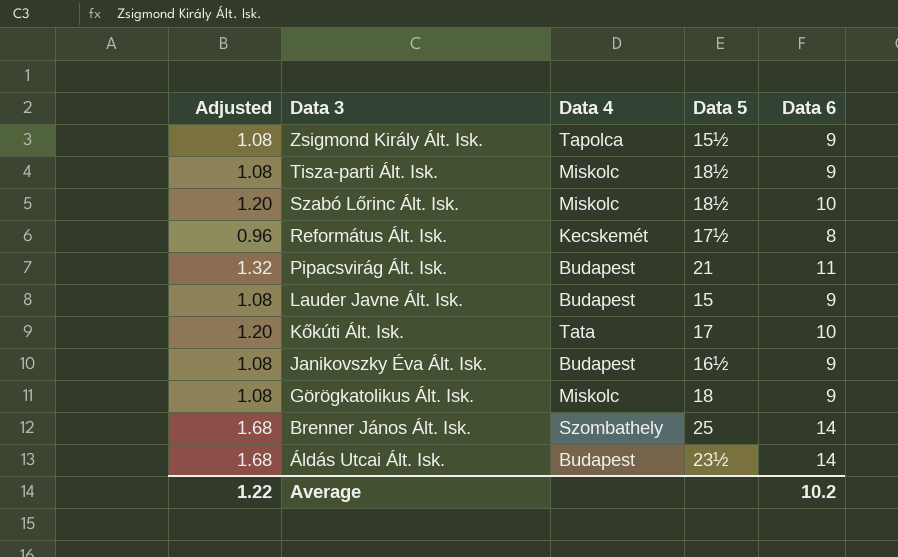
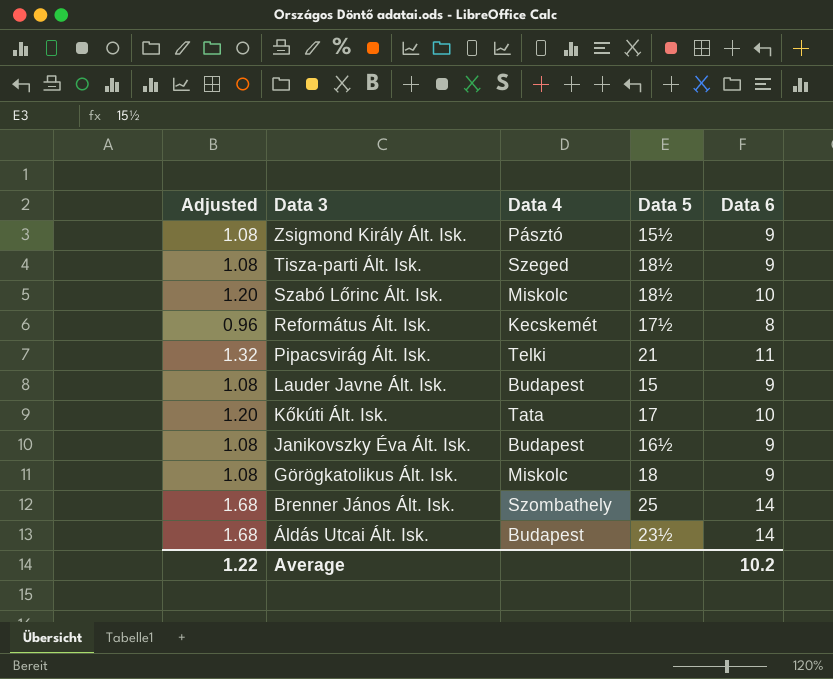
Zsigmond Király Ált. Isk. | Data 4: Tapolca -> Pásztó
Tisza-parti Ált. Isk. | Data 4: Miskolc -> Szeged
Pipacsvirág Ált. Isk. | Data 4: Budapest -> Telki

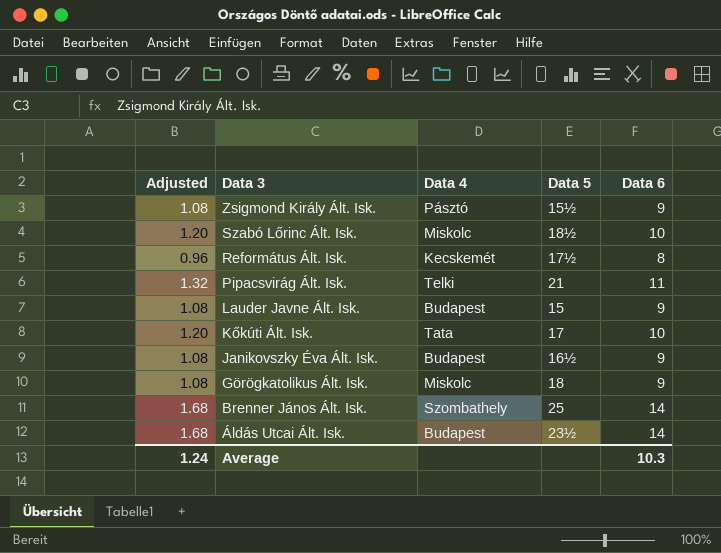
row Tisza-parti Ált. Isk.: 1.08 | Szeged | 18½ | 9 -> none
Average | Adjusted: 1.22 -> 1.24
Average | Data 6: 10.2 -> 10.3

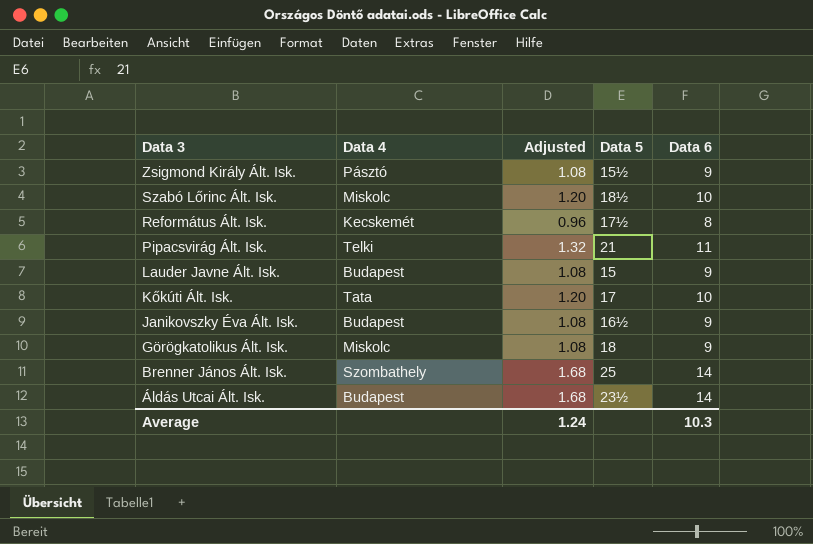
column Adjusted | position: 1 -> 3

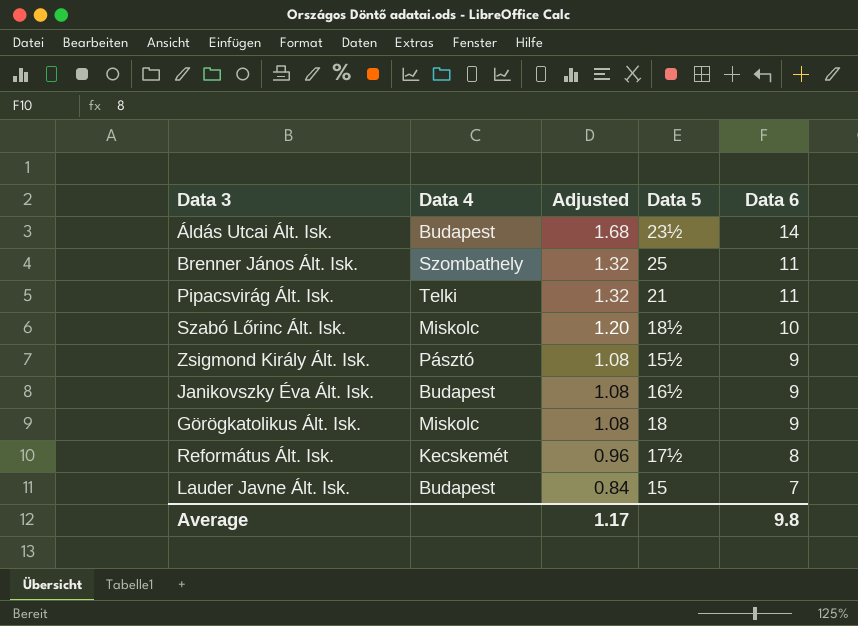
row order: Data 3 descending -> Adjusted descending
row Kőkúti Ált. Isk.: Tata | 1.20 | 17 | 10 -> none
Brenner János Ált. Isk. | Adjusted: 1.68 -> 1.32
Brenner János Ált. Isk. | Data 6: 14 -> 11
Lauder Javne Ált. Isk. | Adjusted: 1.08 -> 0.84
Lauder Javne Ált. Isk. | Data 6: 9 -> 7
Average | Adjusted: 1.24 -> 1.17
Average | Data 6: 10.3 -> 9.8

